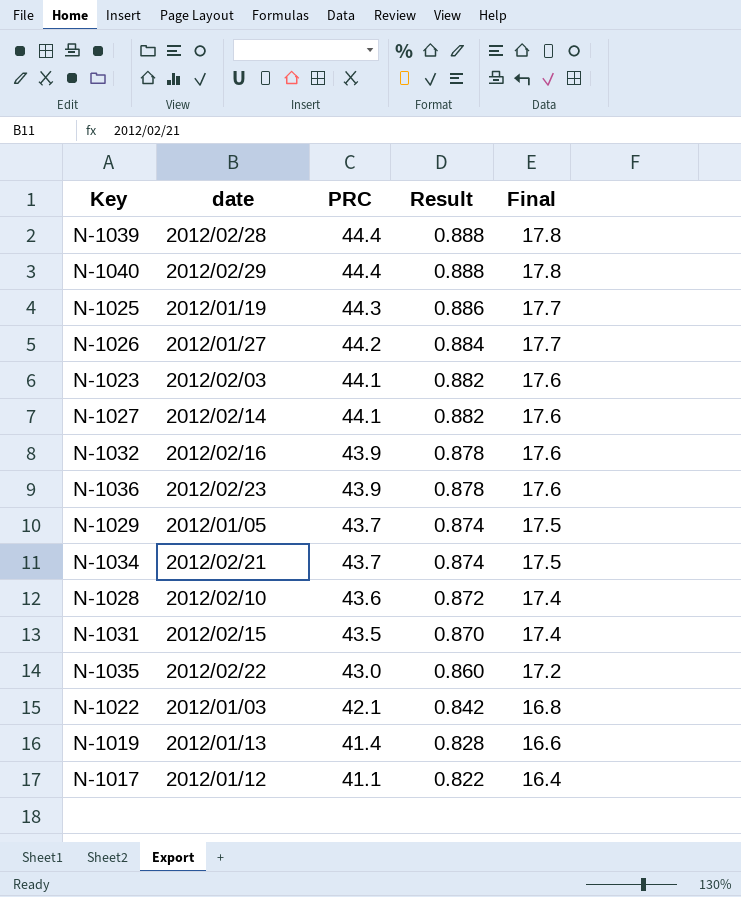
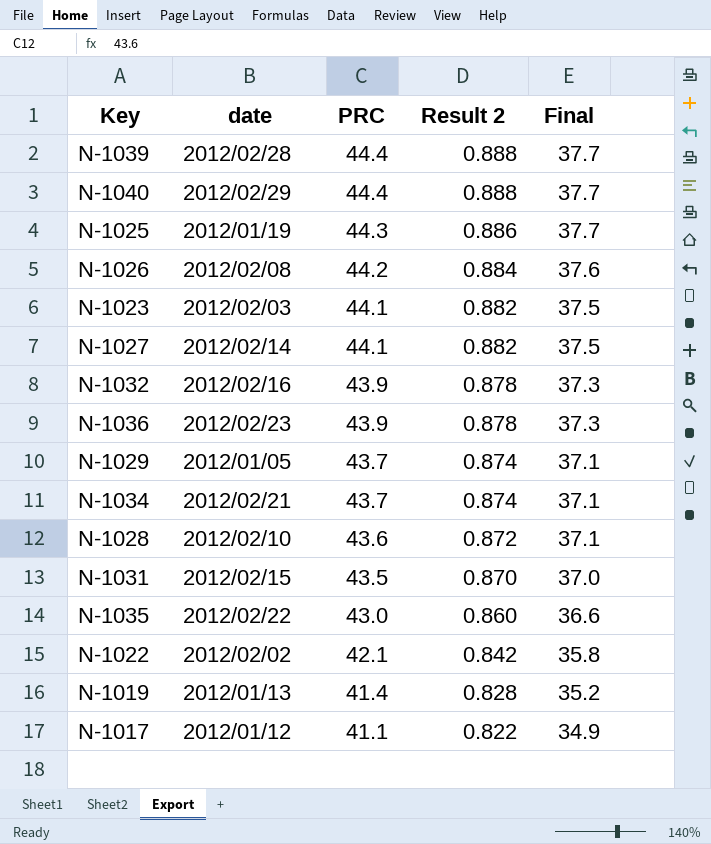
column name: Result -> Result 2
column Final | formula: [PRC] * 0.4 -> [PRC] * 0.85
N-1026 | date: 2012/01/27 -> 2012/02/08
N-1022 | date: 2012/01/03 -> 2012/02/02

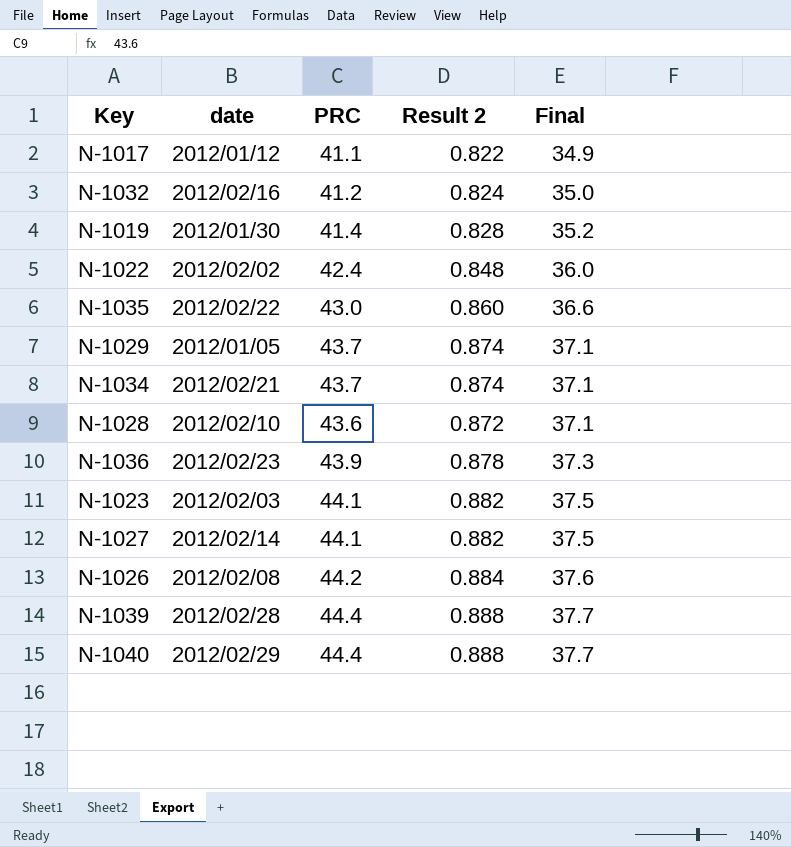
row order: PRC descending -> Final ascending
row N-1025: 2012/01/19 | 44.3 | 0.886 | 37.7 -> none
row N-1031: 2012/02/15 | 43.5 | 0.870 | 37.0 -> none
N-1032 | PRC: 43.9 -> 41.2
N-1032 | Result 2: 0.878 -> 0.824
N-1032 | Final: 37.3 -> 35.0
N-1019 | date: 2012/01/13 -> 2012/01/30
N-1022 | PRC: 42.1 -> 42.4
N-1022 | Result 2: 0.842 -> 0.848
N-1022 | Final: 35.8 -> 36.0

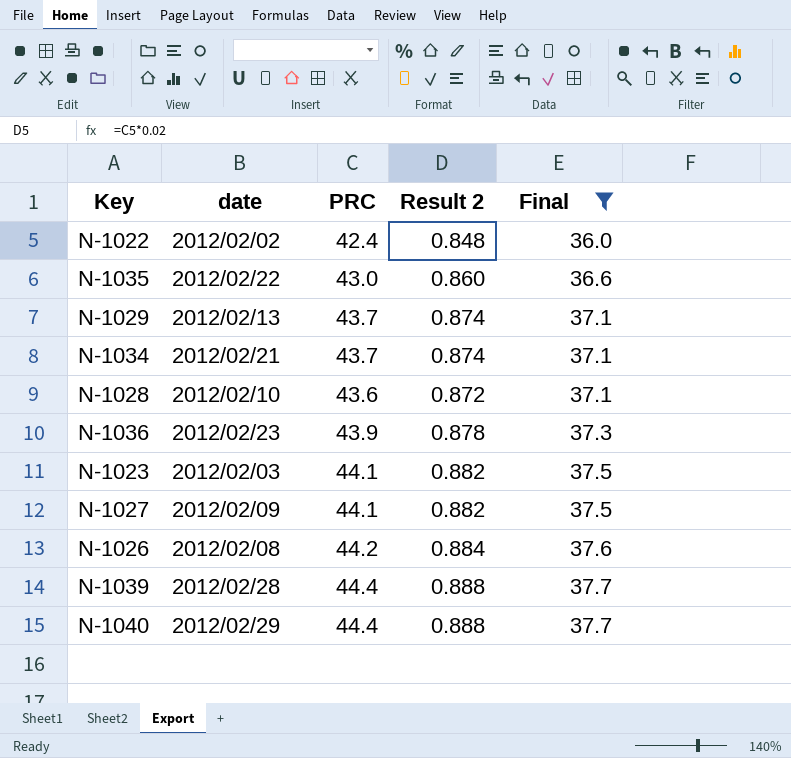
filter: none -> Final >= 36.0
N-1029 | date: 2012/01/05 -> 2012/02/13
N-1027 | date: 2012/02/14 -> 2012/02/09

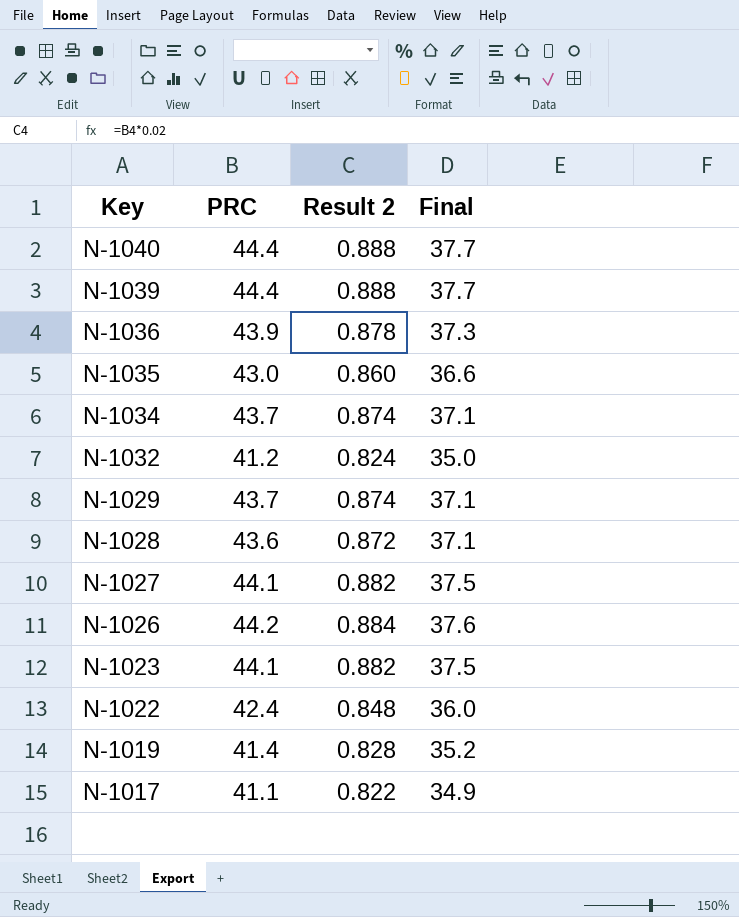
filter: Final >= 36.0 -> none
row order: Final ascending -> Key descending
column date | position: 2 -> none

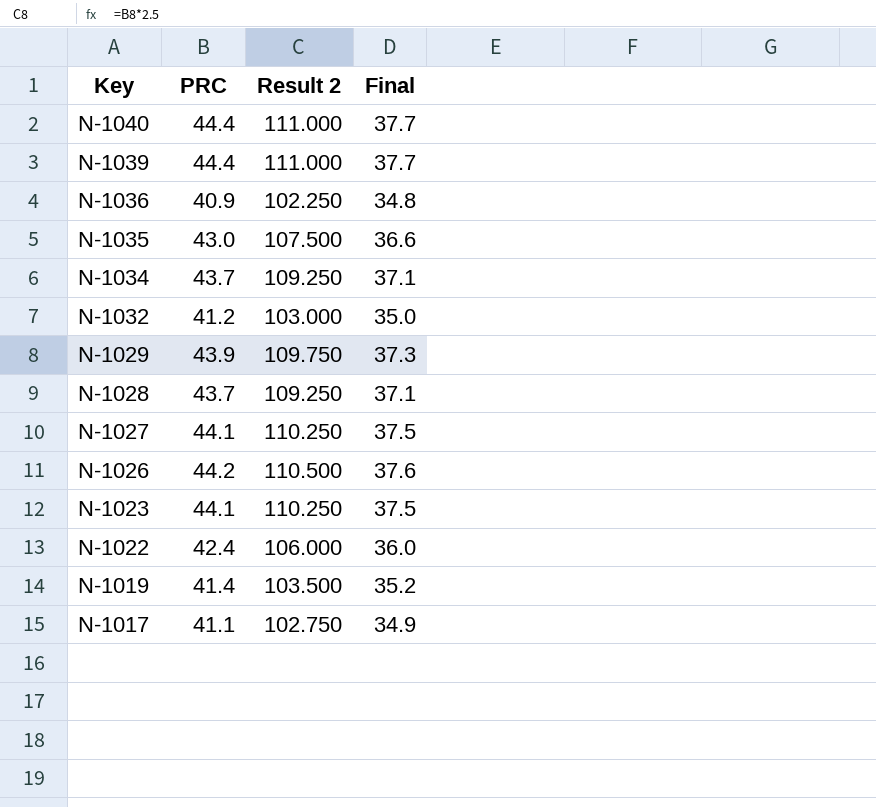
column Result 2 | formula: [PRC] * 0.02 -> [PRC] * 2.5
N-1036 | PRC: 43.9 -> 40.9
N-1036 | Final: 37.3 -> 34.8
N-1029 | PRC: 43.7 -> 43.9
N-1029 | Final: 37.1 -> 37.3
N-1028 | PRC: 43.6 -> 43.7

